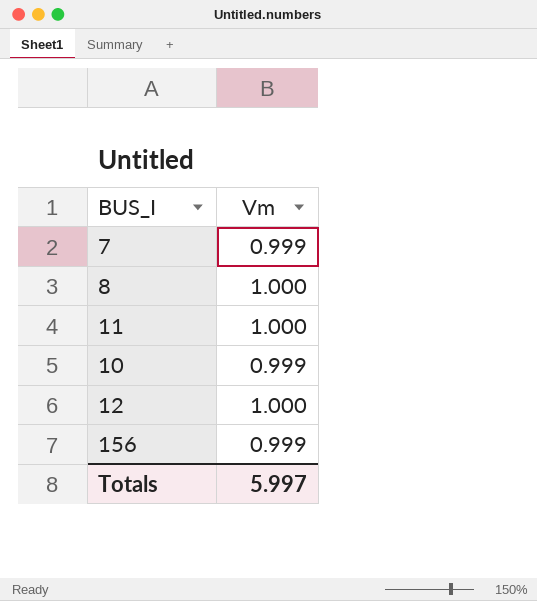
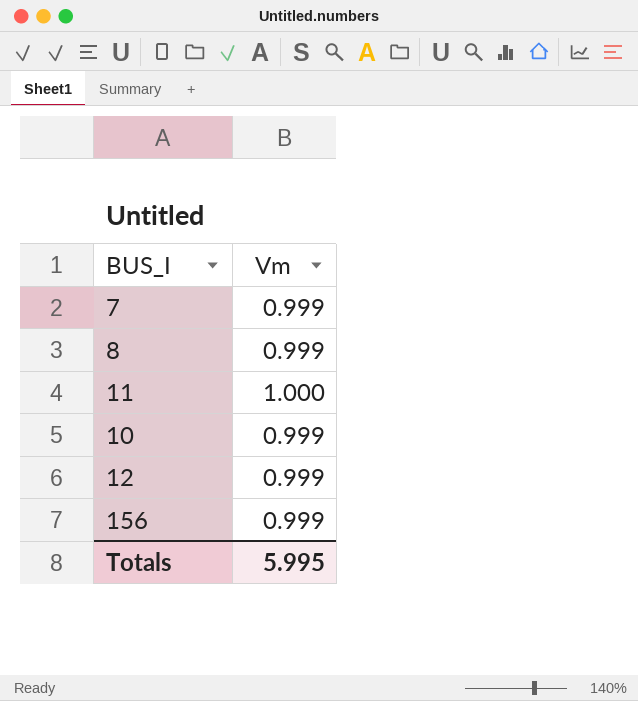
8 | Vm: 1.000 -> 0.999
12 | Vm: 1.000 -> 0.999
Totals | Vm: 5.997 -> 5.995

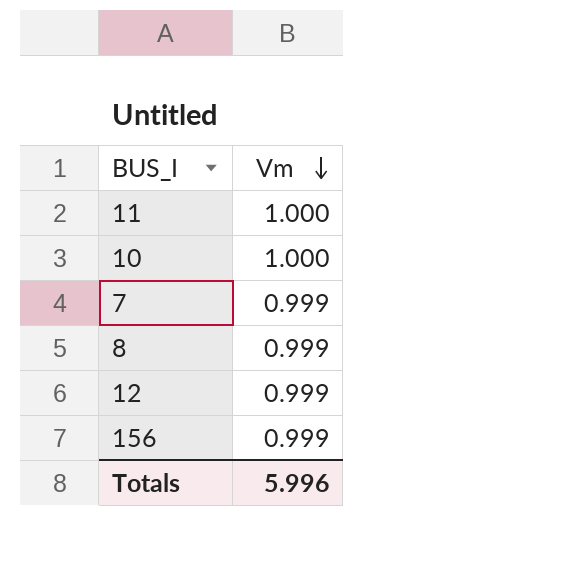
row order: none -> Vm descending
10 | Vm: 0.999 -> 1.000
Totals | Vm: 5.995 -> 5.996

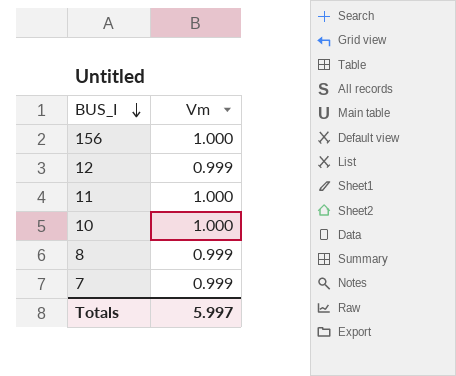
row order: Vm descending -> BUS_I descending
156 | Vm: 0.999 -> 1.000
Totals | Vm: 5.996 -> 5.997

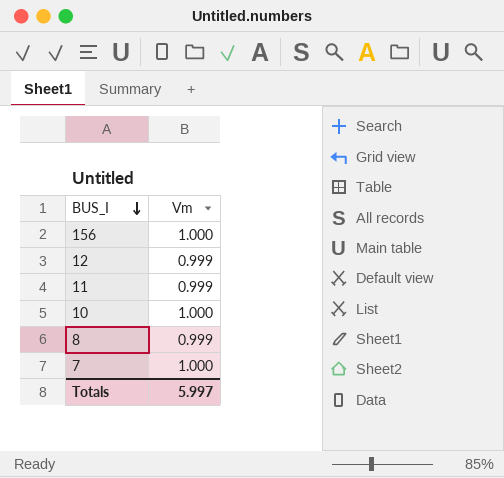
11 | Vm: 1.000 -> 0.999
7 | Vm: 0.999 -> 1.000

